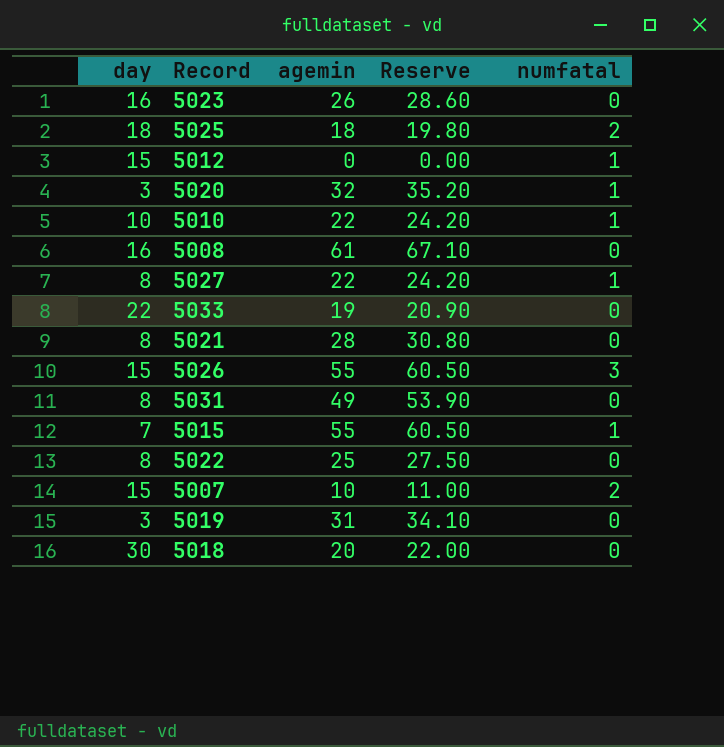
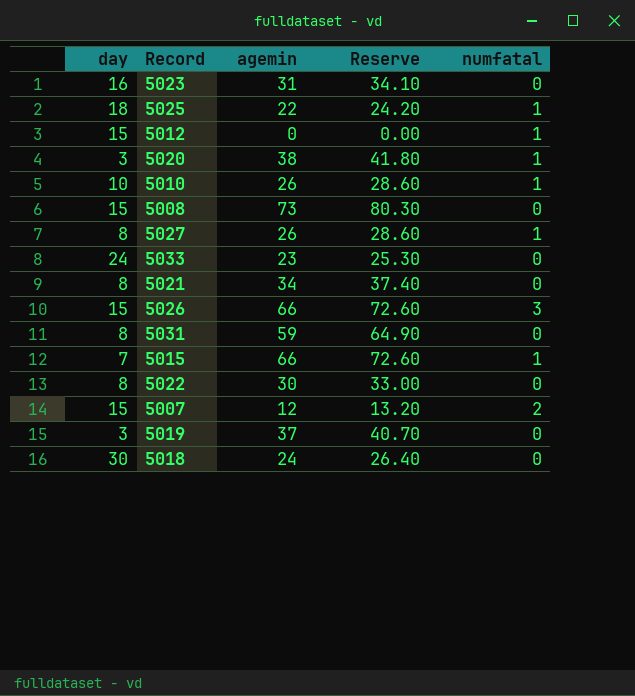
5023 | agemin: 26 -> 31
5023 | Reserve: 28.60 -> 34.10
5025 | agemin: 18 -> 22
5025 | Reserve: 19.80 -> 24.20
5025 | numfatal: 2 -> 1
5020 | agemin: 32 -> 38
5020 | Reserve: 35.20 -> 41.80
5010 | agemin: 22 -> 26
5010 | Reserve: 24.20 -> 28.60
5008 | day: 16 -> 15
5008 | agemin: 61 -> 73
5008 | Reserve: 67.10 -> 80.30
5027 | agemin: 22 -> 26
5027 | Reserve: 24.20 -> 28.60
5033 | day: 22 -> 24
5033 | agemin: 19 -> 23
5033 | Reserve: 20.90 -> 25.30
5021 | agemin: 28 -> 34
5021 | Reserve: 30.80 -> 37.40
5026 | agemin: 55 -> 66
5026 | Reserve: 60.50 -> 72.60
5031 | agemin: 49 -> 59
5031 | Reserve: 53.90 -> 64.90
5015 | agemin: 55 -> 66
5015 | Reserve: 60.50 -> 72.60
5022 | agemin: 25 -> 30
5022 | Reserve: 27.50 -> 33.00
5007 | agemin: 10 -> 12
5007 | Reserve: 11.00 -> 13.20
5019 | agemin: 31 -> 37
5019 | Reserve: 34.10 -> 40.70
5018 | agemin: 20 -> 24
5018 | Reserve: 22.00 -> 26.40

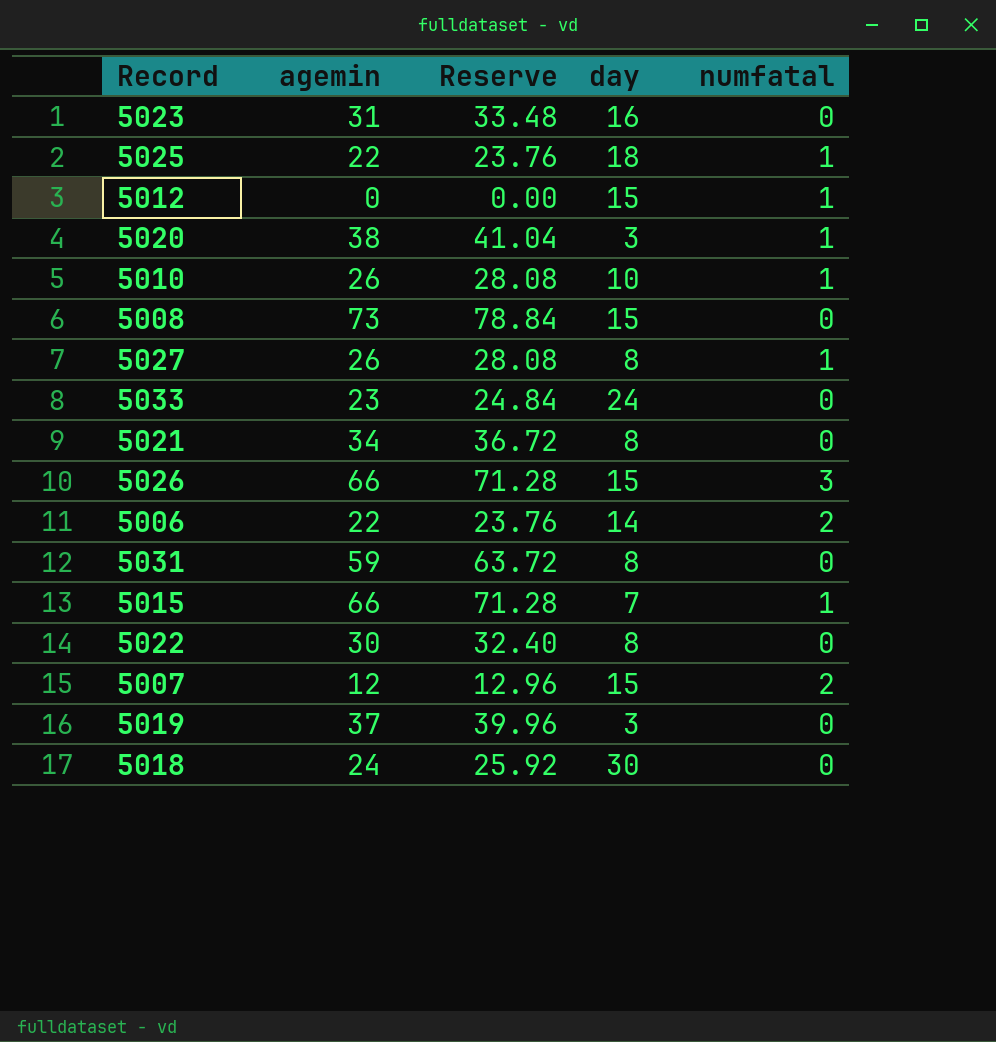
column Reserve | formula: [agemin] * 1.1 -> [agemin] * 1.08
column day | position: 1 -> 4
row 5006: none -> 22 | 23.76 | 14 | 2

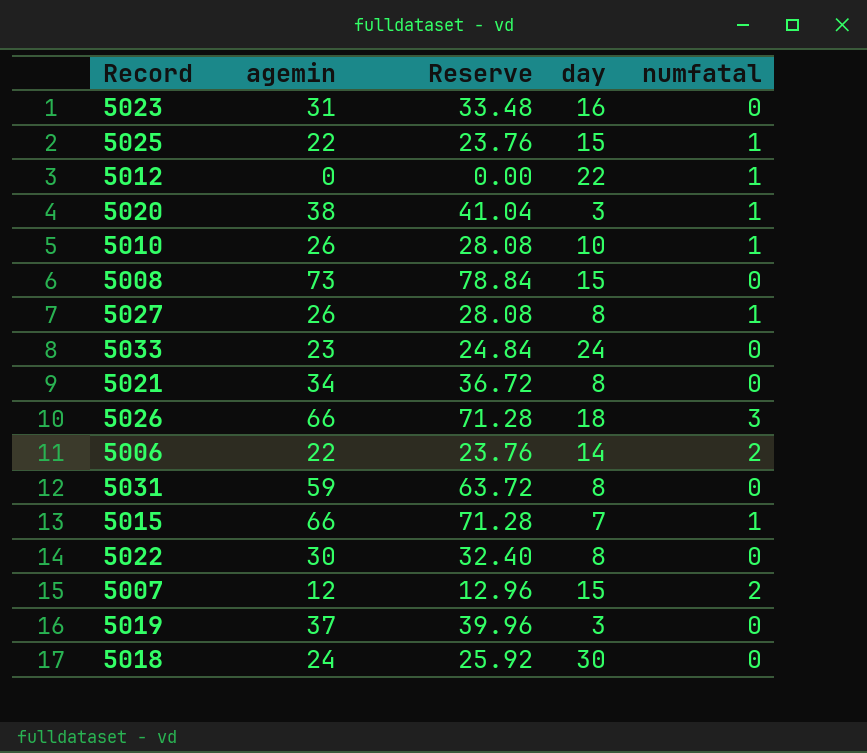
5025 | day: 18 -> 15
5012 | day: 15 -> 22
5026 | day: 15 -> 18

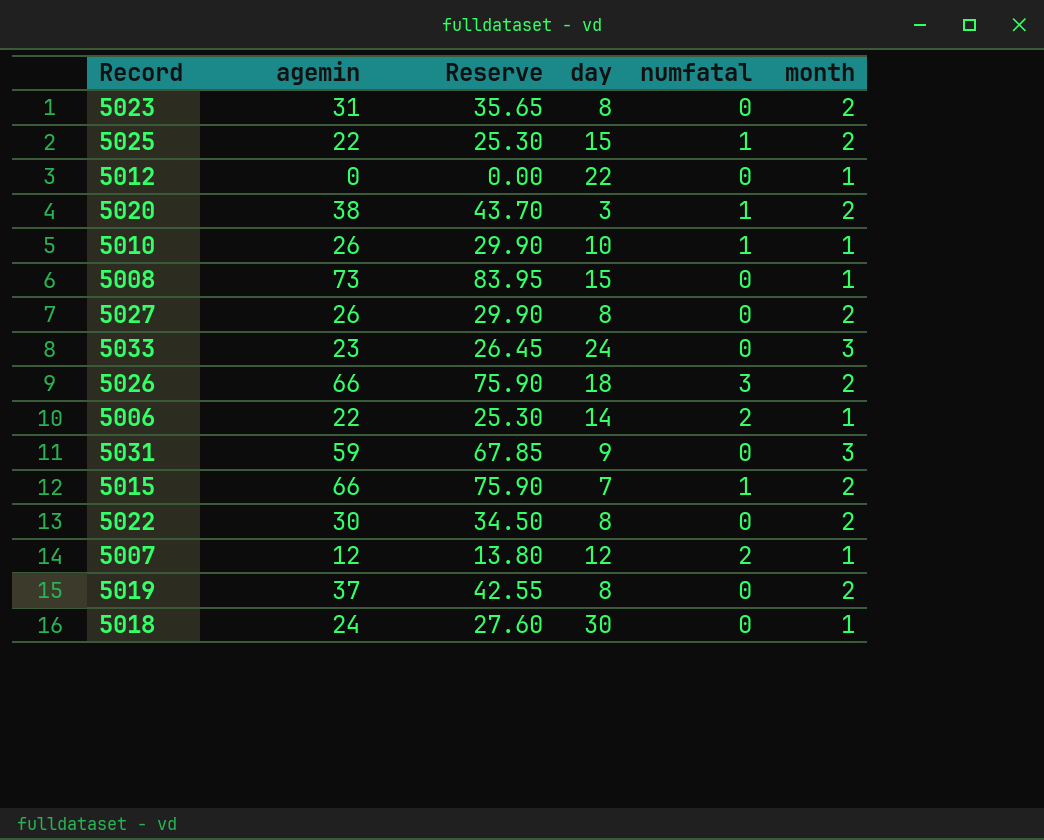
column Reserve | formula: [agemin] * 1.08 -> [agemin] * 1.15
column month | position: none -> 6
row 5021: 34 | 36.72 | 8 | 0 -> none
5023 | day: 16 -> 8
5012 | numfatal: 1 -> 0
5027 | numfatal: 1 -> 0
5031 | day: 8 -> 9
5007 | day: 15 -> 12
5019 | day: 3 -> 8

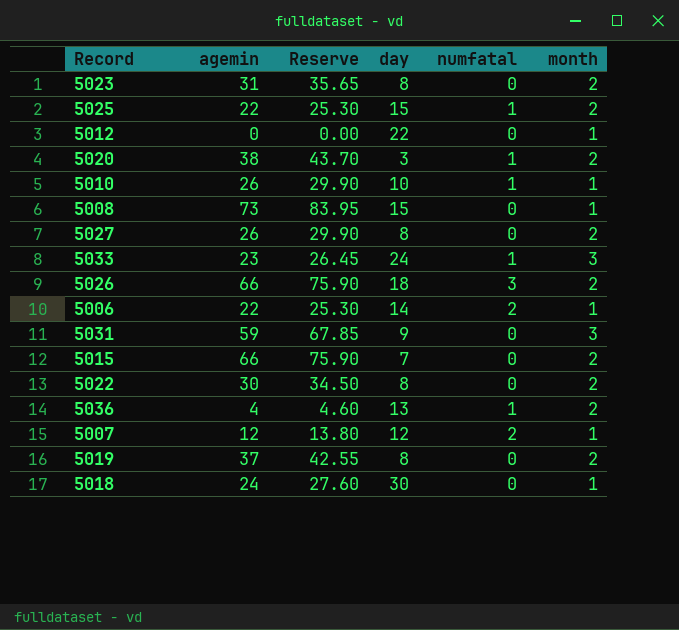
5033 | numfatal: 0 -> 1
5015 | numfatal: 1 -> 0
row 5036: none -> 4 | 4.60 | 13 | 1 | 2

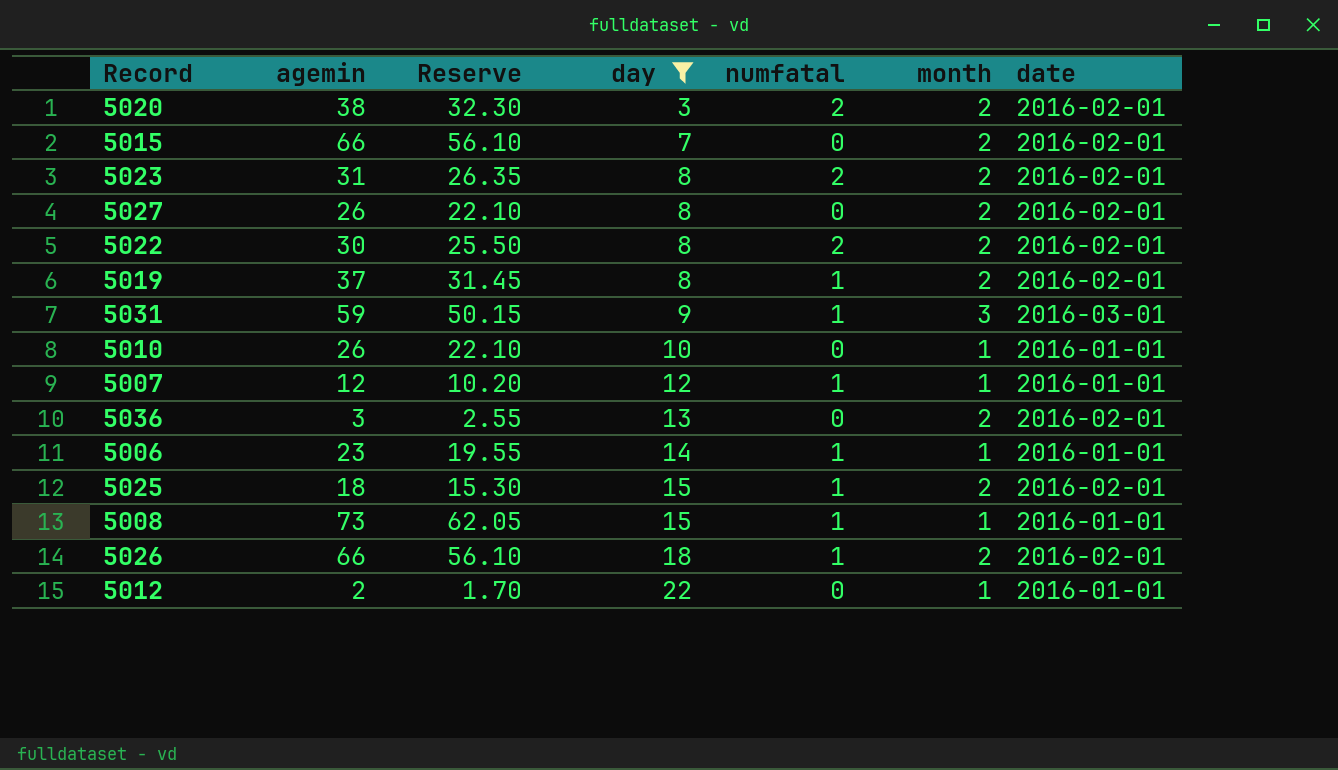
filter: none -> day <= 22
row order: none -> day ascending
column Reserve | formula: [agemin] * 1.15 -> [agemin] * 0.85
column date | position: none -> 7
5020 | numfatal: 1 -> 2
5023 | numfatal: 0 -> 2
5022 | numfatal: 0 -> 2
5019 | numfatal: 0 -> 1
5031 | numfatal: 0 -> 1
5010 | numfatal: 1 -> 0
5007 | numfatal: 2 -> 1
5036 | agemin: 4 -> 3
5036 | numfatal: 1 -> 0
5006 | agemin: 22 -> 23
5006 | numfatal: 2 -> 1
5025 | agemin: 22 -> 18
5008 | numfatal: 0 -> 1
5026 | numfatal: 3 -> 1
5012 | agemin: 0 -> 2

